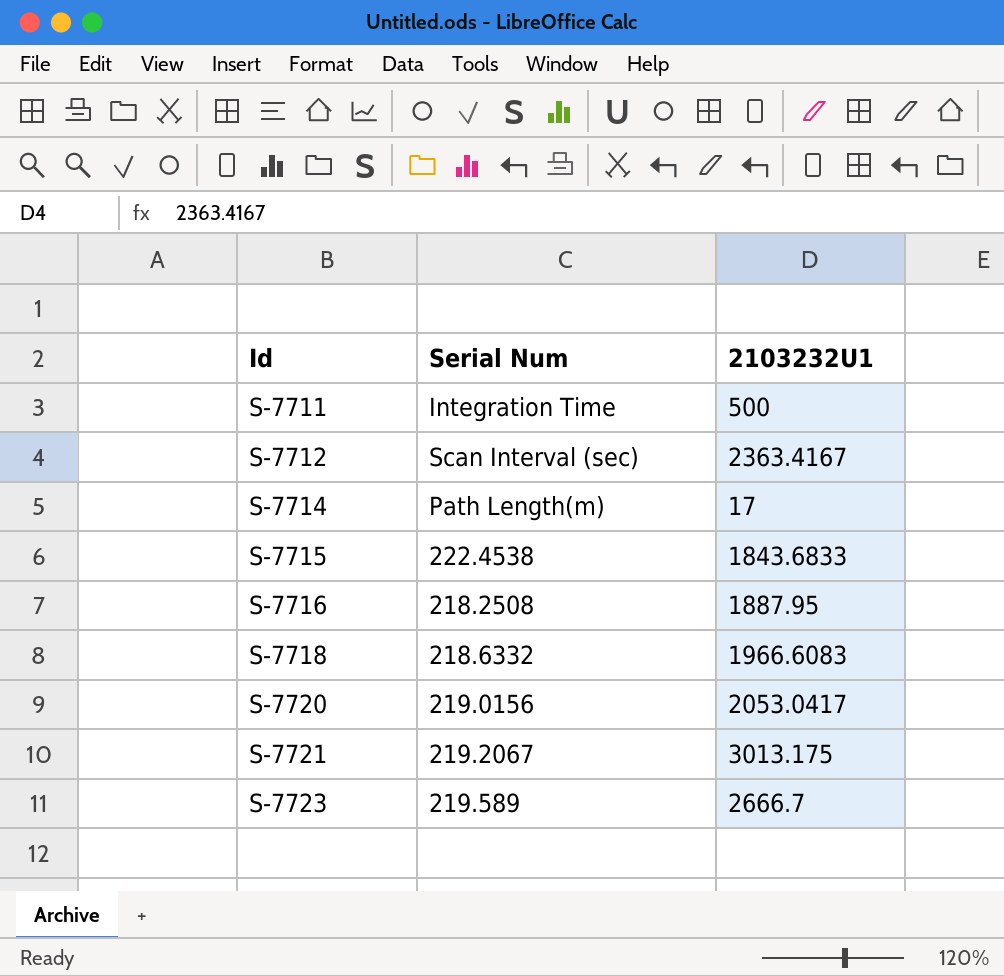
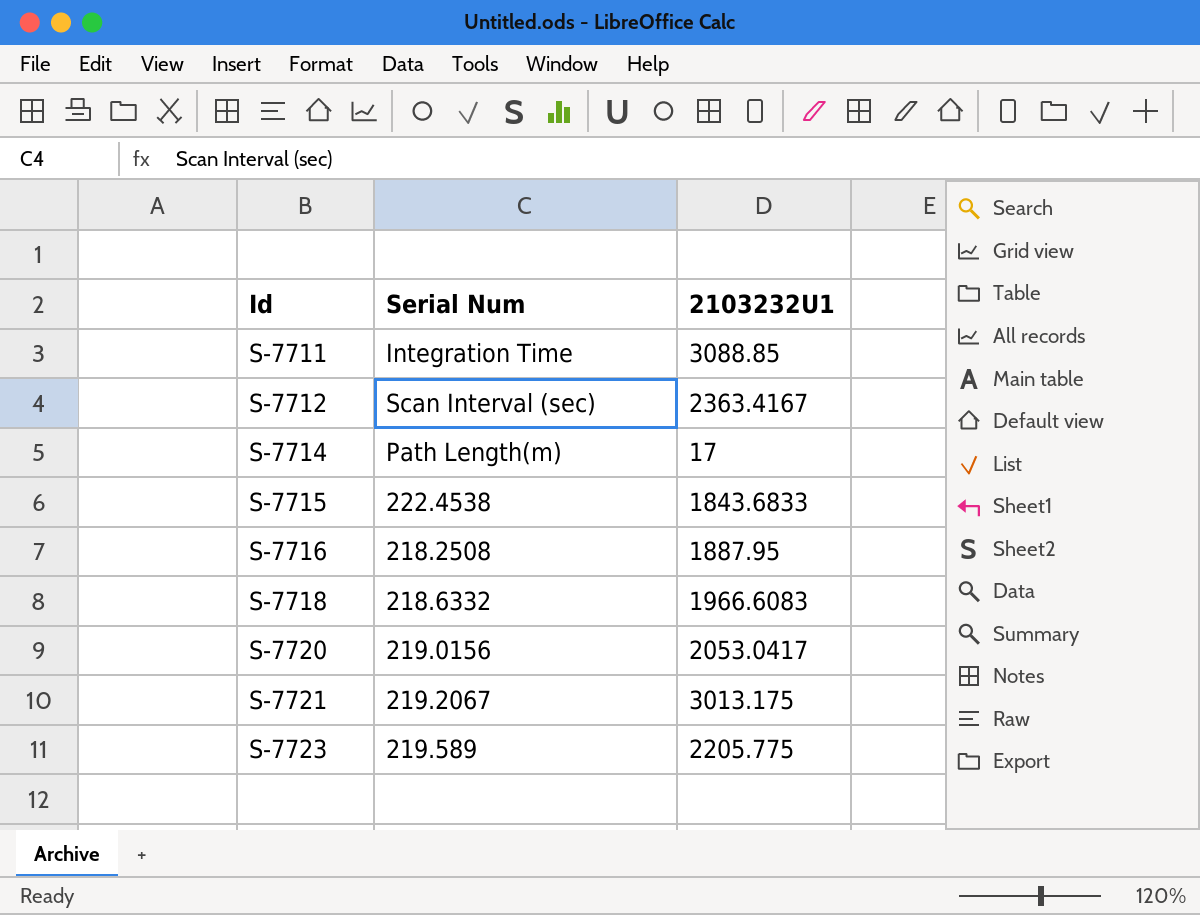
S-7711 | 2103232U1: 500 -> 3088.85
S-7723 | 2103232U1: 2666.7 -> 2205.775

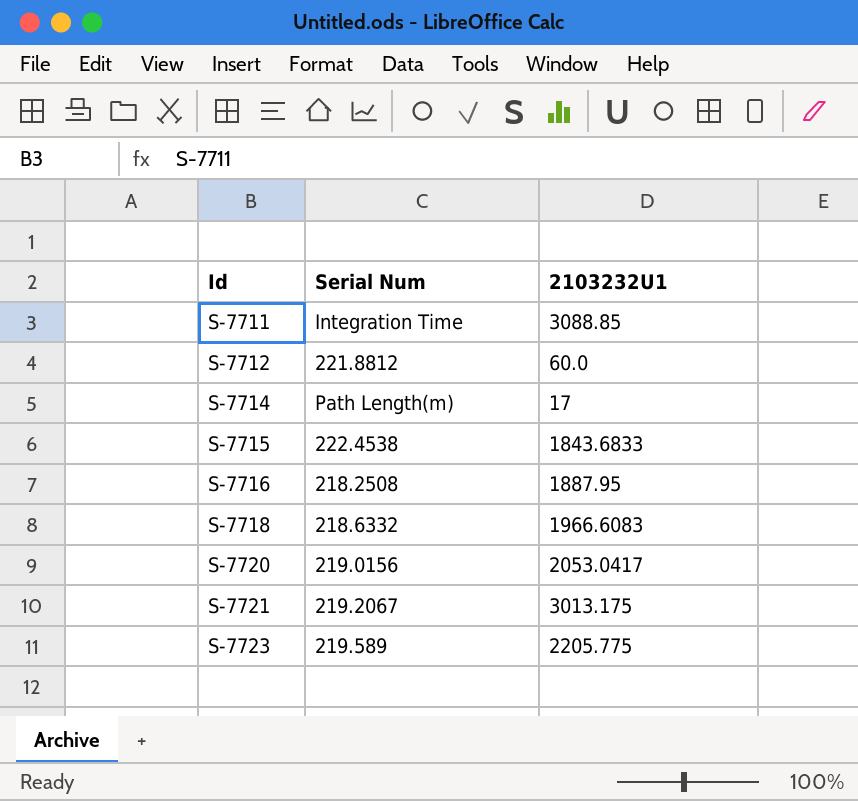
S-7712 | Serial Num: Scan Interval (sec) -> 221.8812
S-7712 | 2103232U1: 2363.4167 -> 60.0

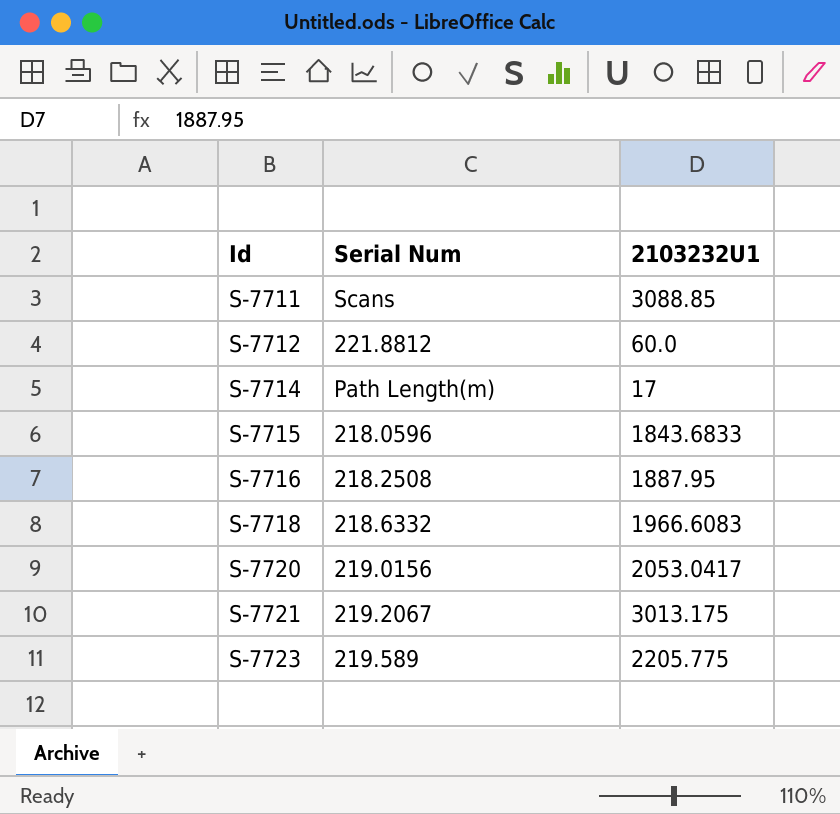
S-7711 | Serial Num: Integration Time -> Scans
S-7715 | Serial Num: 222.4538 -> 218.0596

